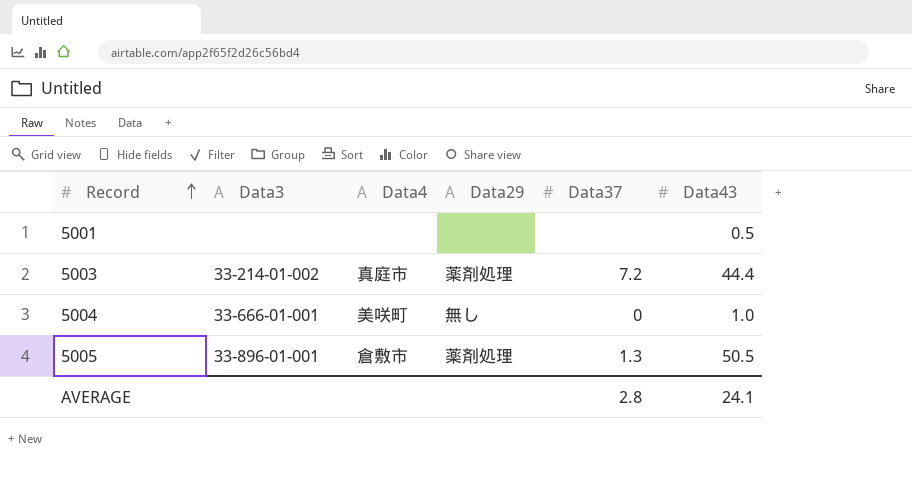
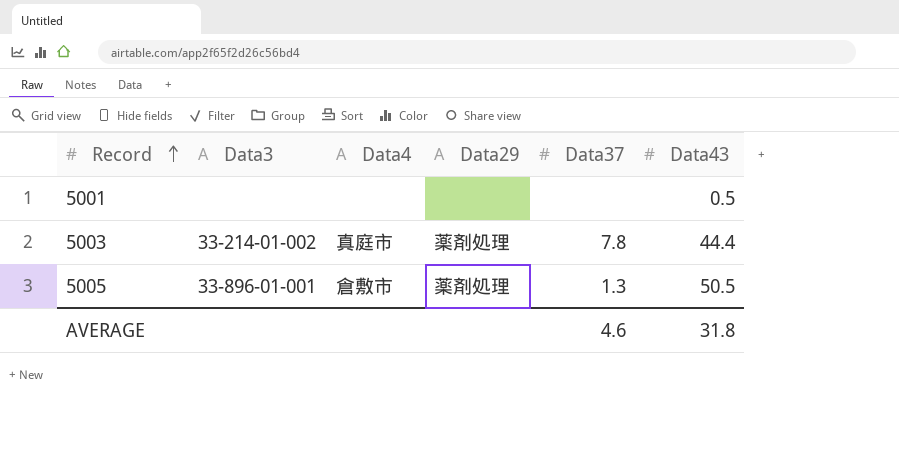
row 5004: 33-666-01-001 | 美咲町 | 無し | 0 | 1.0 -> none
5003 | Data37: 7.2 -> 7.8
AVERAGE | Data37: 2.8 -> 4.6
AVERAGE | Data43: 24.1 -> 31.8

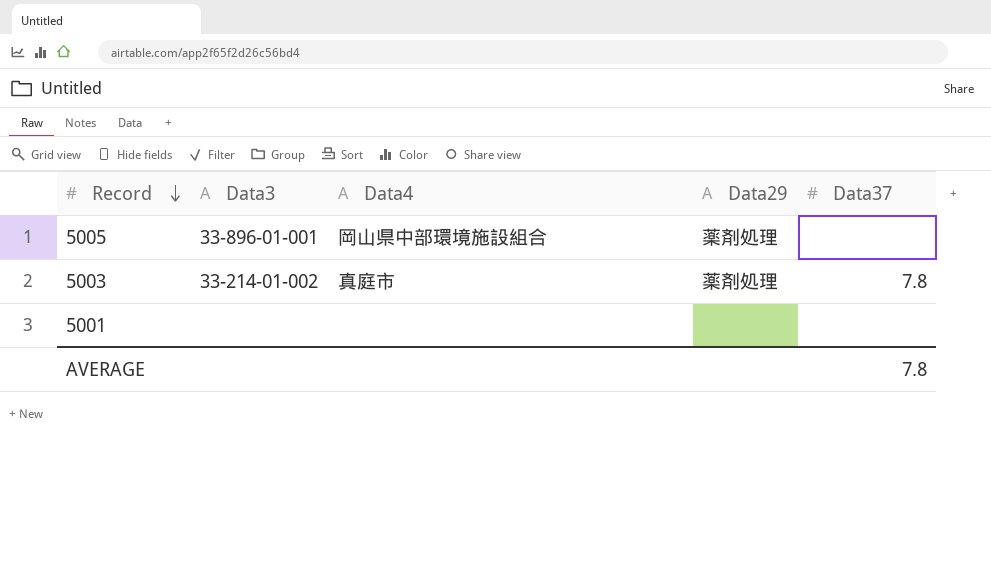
row order: Record ascending -> Record descending
column Data43 | position: 6 -> none
5005 | Data4: 倉敷市 -> 岡山県中部環境施設組合
5005 | Data37: 1.3 -> none
AVERAGE | Data37: 4.6 -> 7.8

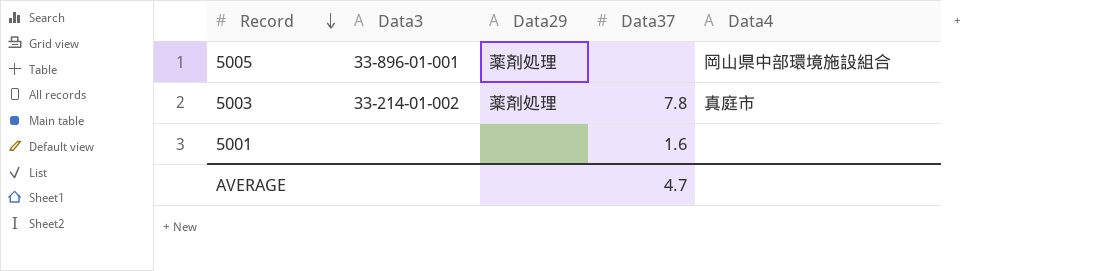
column Data4 | position: 3 -> 5
5001 | Data37: none -> 1.6
AVERAGE | Data37: 7.8 -> 4.7

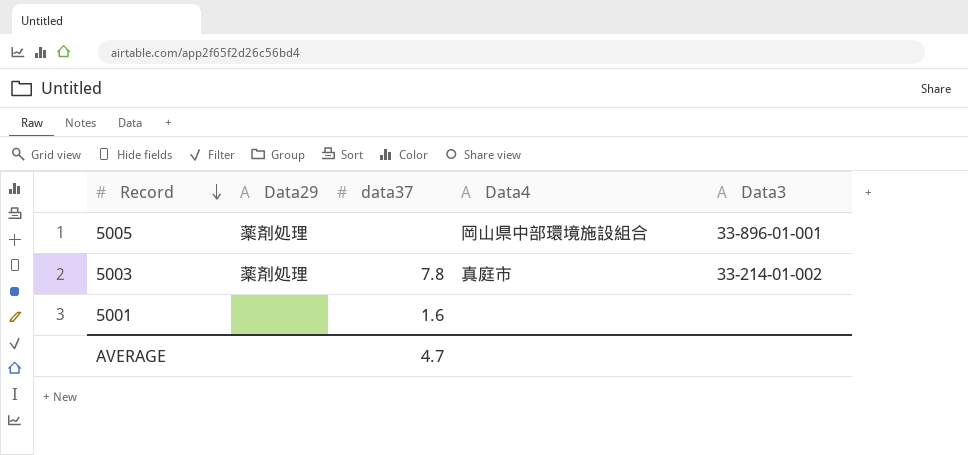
column name: Data37 -> data37
column Data3 | position: 2 -> 5

